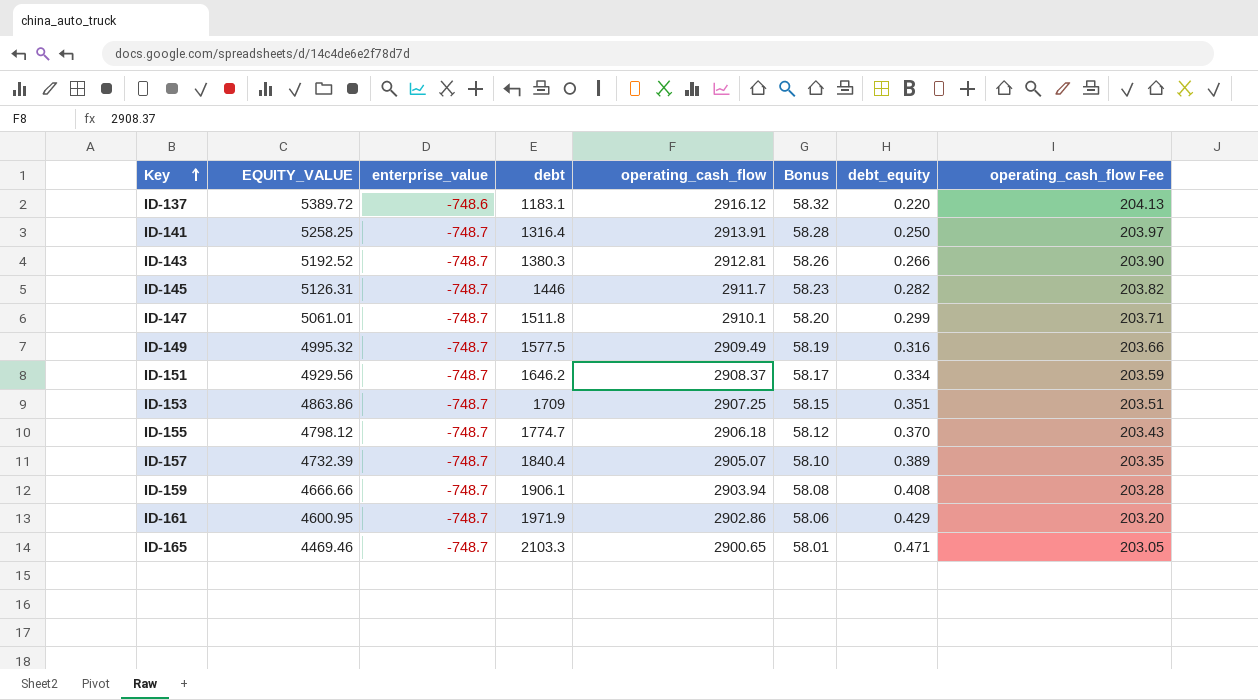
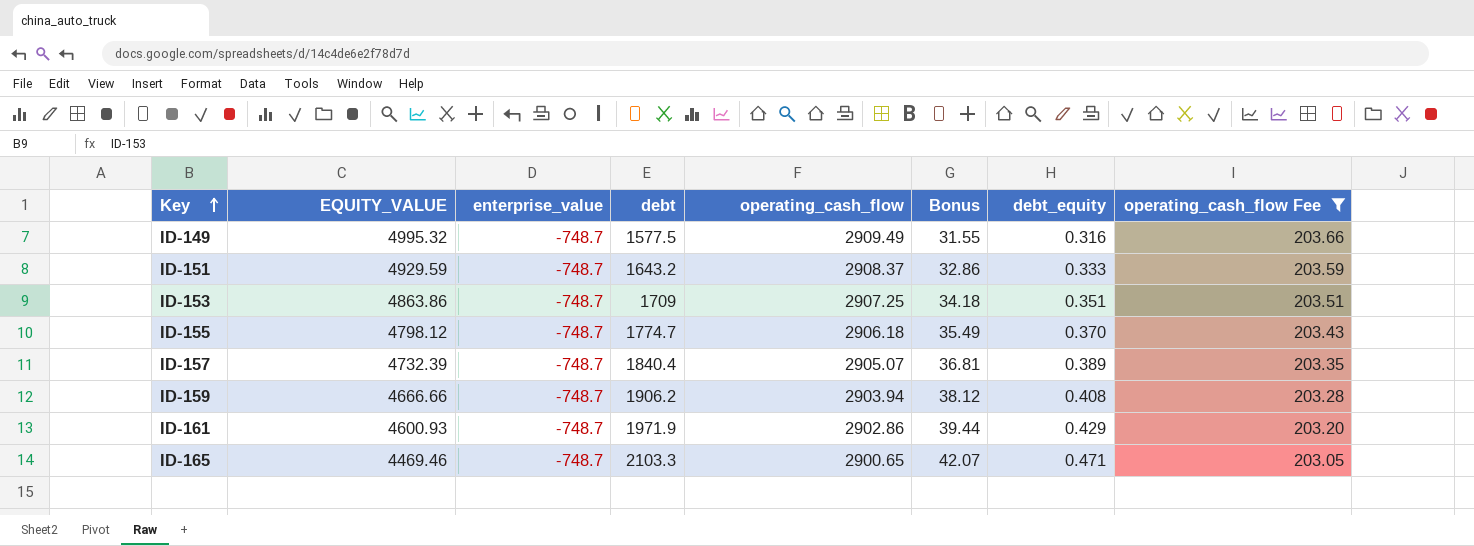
filter: none -> operating_cash_flow Fee <= 203.66
column Bonus | formula: [operating_cash_flow] * 0.02 -> [debt] * 0.02
ID-151 | EQUITY_VALUE: 4929.56 -> 4929.59
ID-151 | debt: 1646.2 -> 1643.2
ID-151 | debt_equity: 0.334 -> 0.333
ID-159 | debt: 1906.1 -> 1906.2
ID-161 | EQUITY_VALUE: 4600.95 -> 4600.93

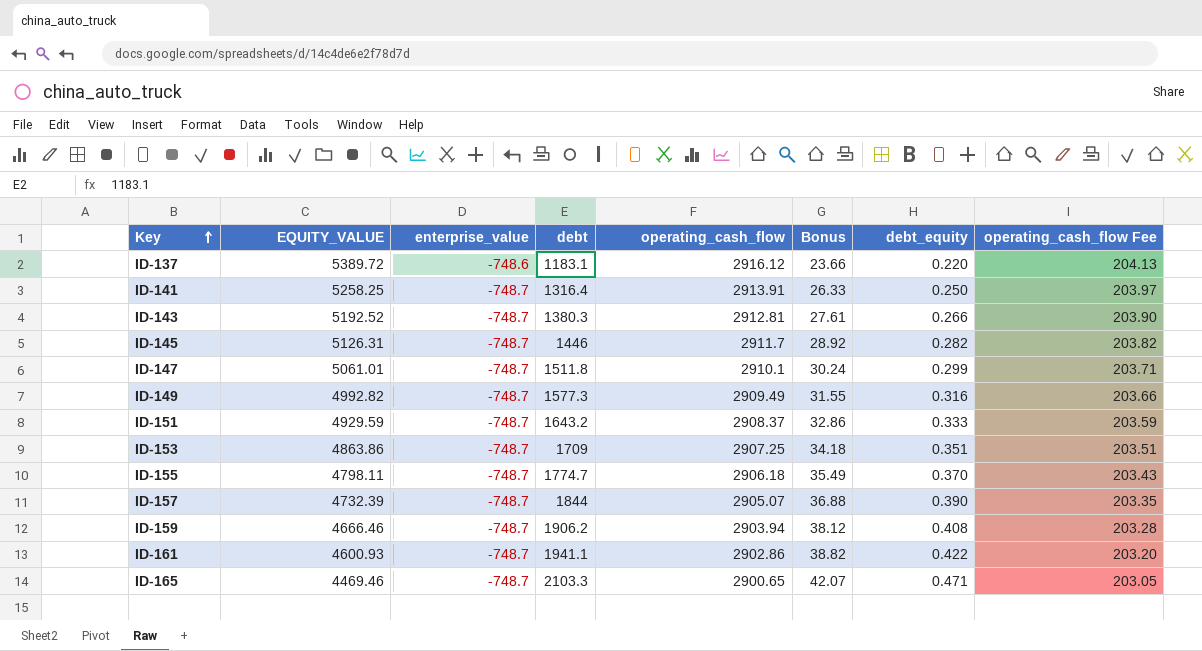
filter: operating_cash_flow Fee <= 203.66 -> none
ID-149 | EQUITY_VALUE: 4995.32 -> 4992.82
ID-149 | debt: 1577.5 -> 1577.3
ID-155 | EQUITY_VALUE: 4798.12 -> 4798.11
ID-157 | debt: 1840.4 -> 1844
ID-157 | Bonus: 36.81 -> 36.88
ID-157 | debt_equity: 0.389 -> 0.390
ID-159 | EQUITY_VALUE: 4666.66 -> 4666.46
ID-161 | debt: 1971.9 -> 1941.1
ID-161 | Bonus: 39.44 -> 38.82
ID-161 | debt_equity: 0.429 -> 0.422

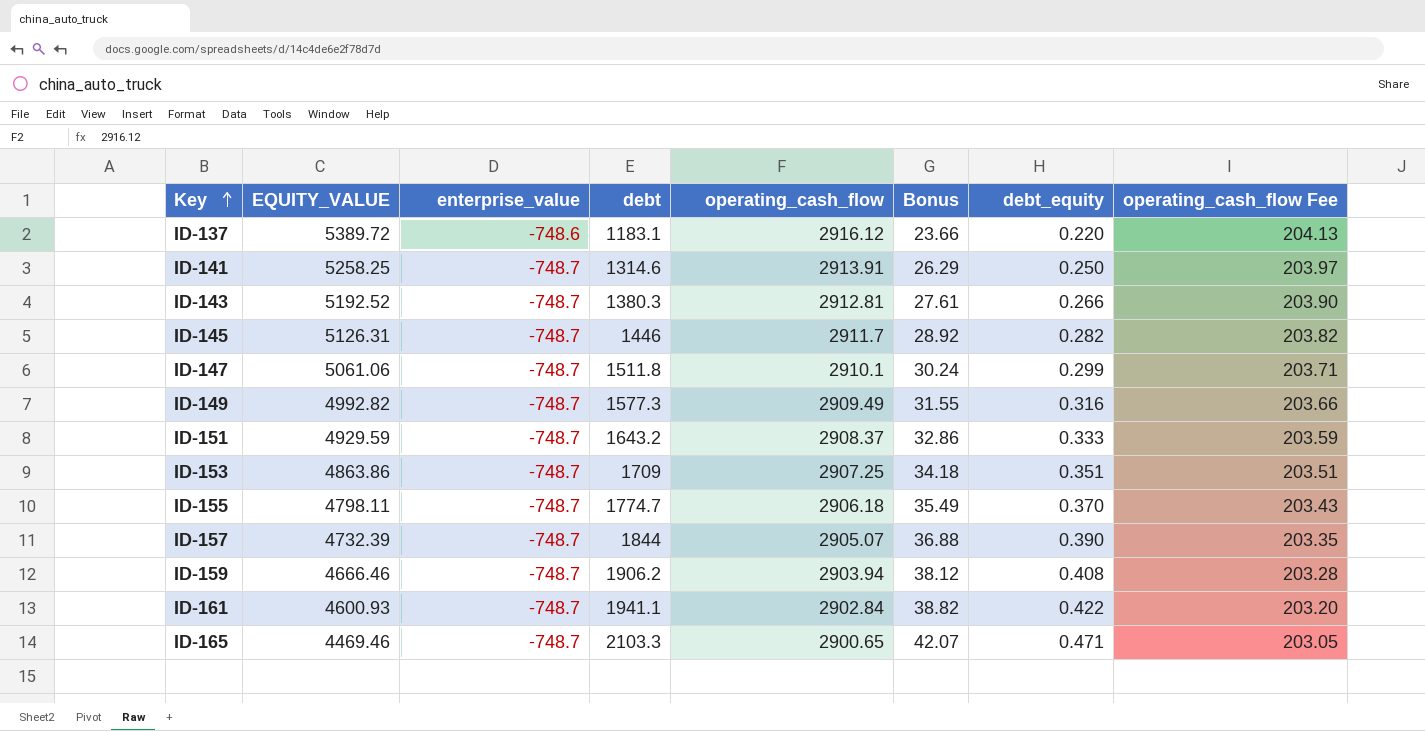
ID-141 | debt: 1316.4 -> 1314.6
ID-141 | Bonus: 26.33 -> 26.29
ID-147 | EQUITY_VALUE: 5061.01 -> 5061.06
ID-161 | operating_cash_flow: 2902.86 -> 2902.84

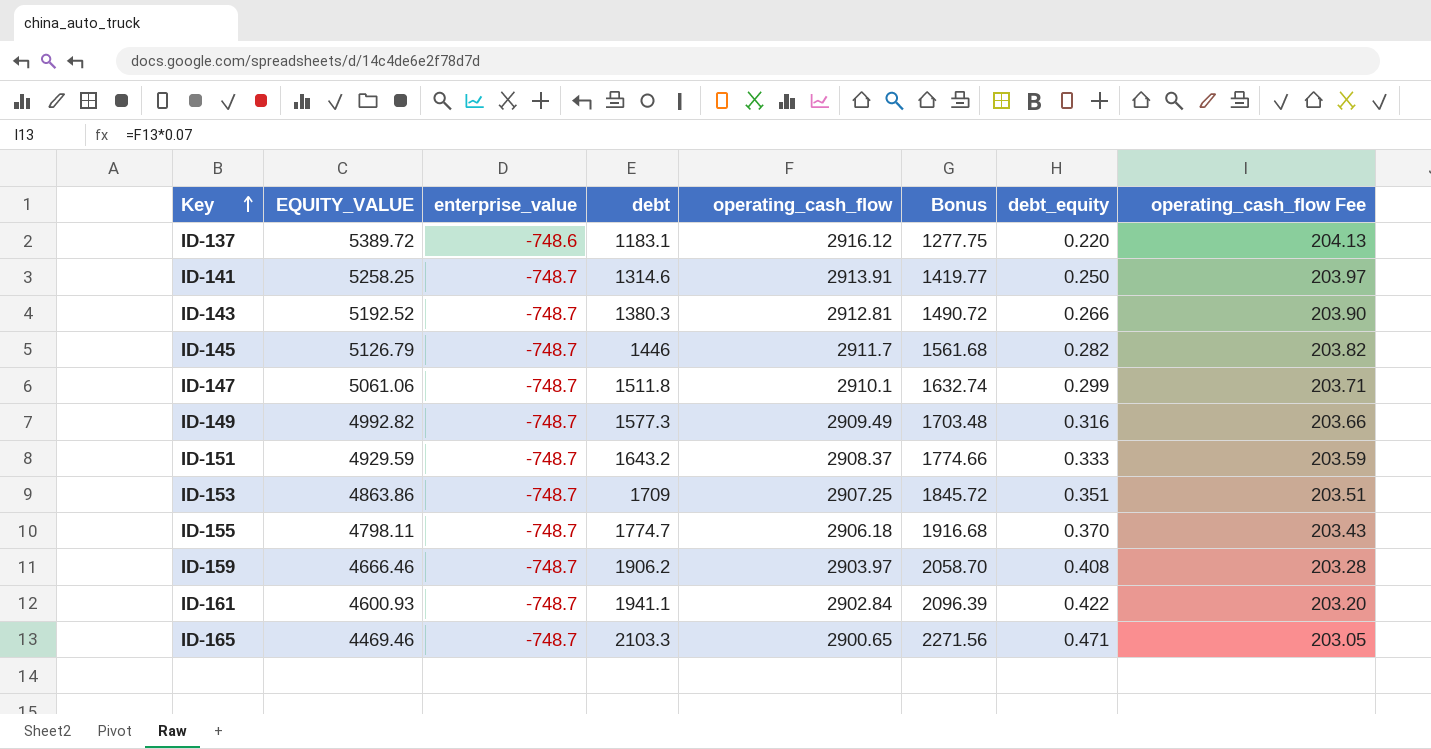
column Bonus | formula: [debt] * 0.02 -> [debt] * 1.08
row ID-157: 4732.39 | -748.7 | 1844 | 2905.07 | 36.88 | 0.390 | 203.35 -> none
ID-145 | EQUITY_VALUE: 5126.31 -> 5126.79
ID-159 | operating_cash_flow: 2903.94 -> 2903.97

